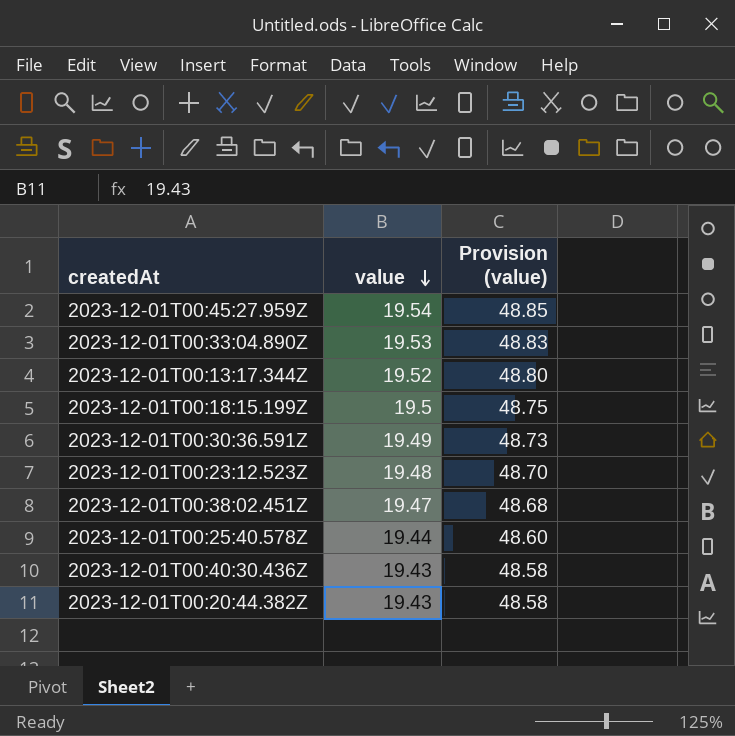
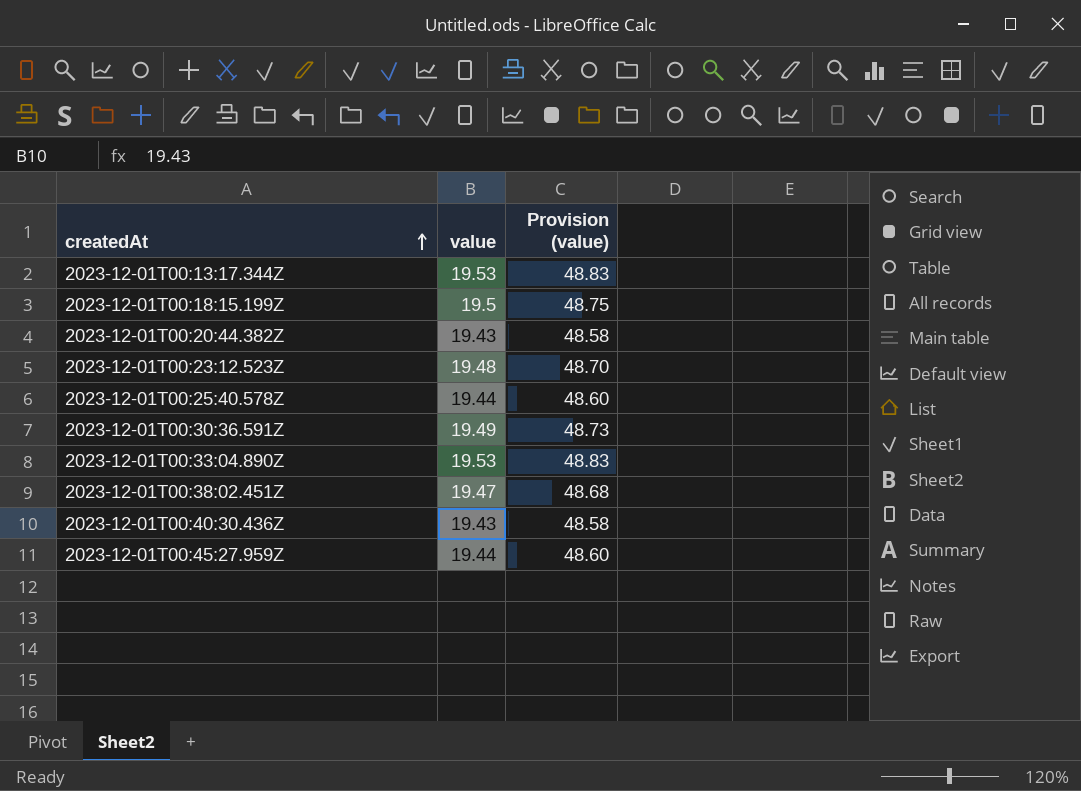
row order: value descending -> createdAt ascending
2023-12-01T00:13:17.344Z | value: 19.52 -> 19.53
2023-12-01T00:13:17.344Z | Provision (value): 48.80 -> 48.83
2023-12-01T00:45:27.959Z | value: 19.54 -> 19.44
2023-12-01T00:45:27.959Z | Provision (value): 48.85 -> 48.60

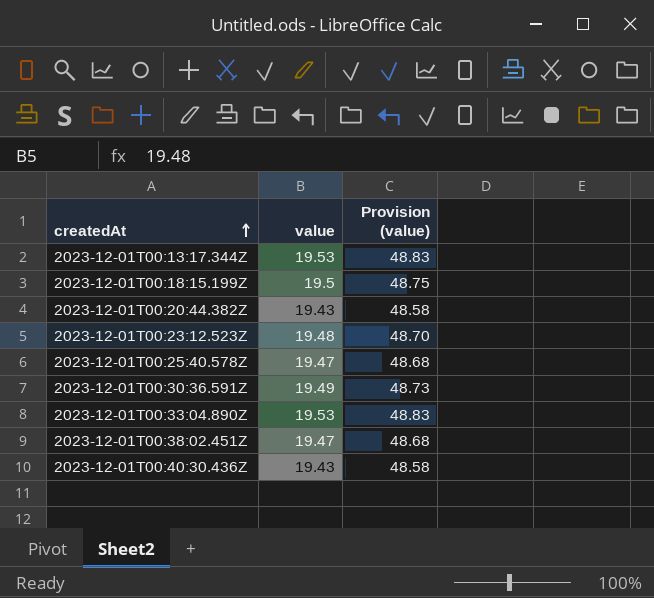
row 2023-12-01T00:45:27.959Z: 19.44 | 48.60 -> none
2023-12-01T00:25:40.578Z | value: 19.44 -> 19.47
2023-12-01T00:25:40.578Z | Provision (value): 48.60 -> 48.68

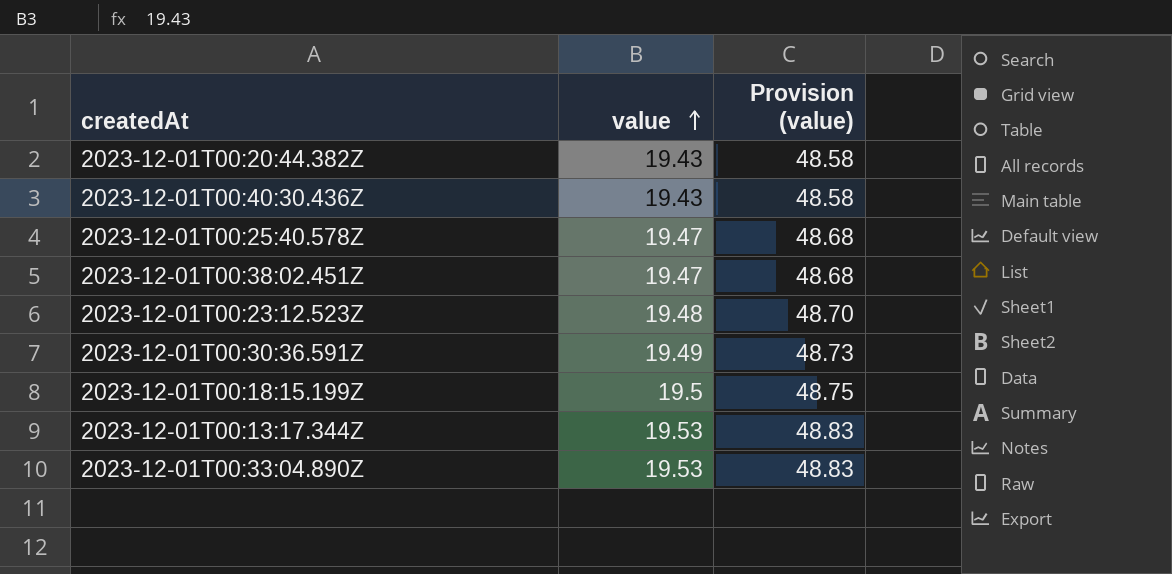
row order: createdAt ascending -> value ascending

